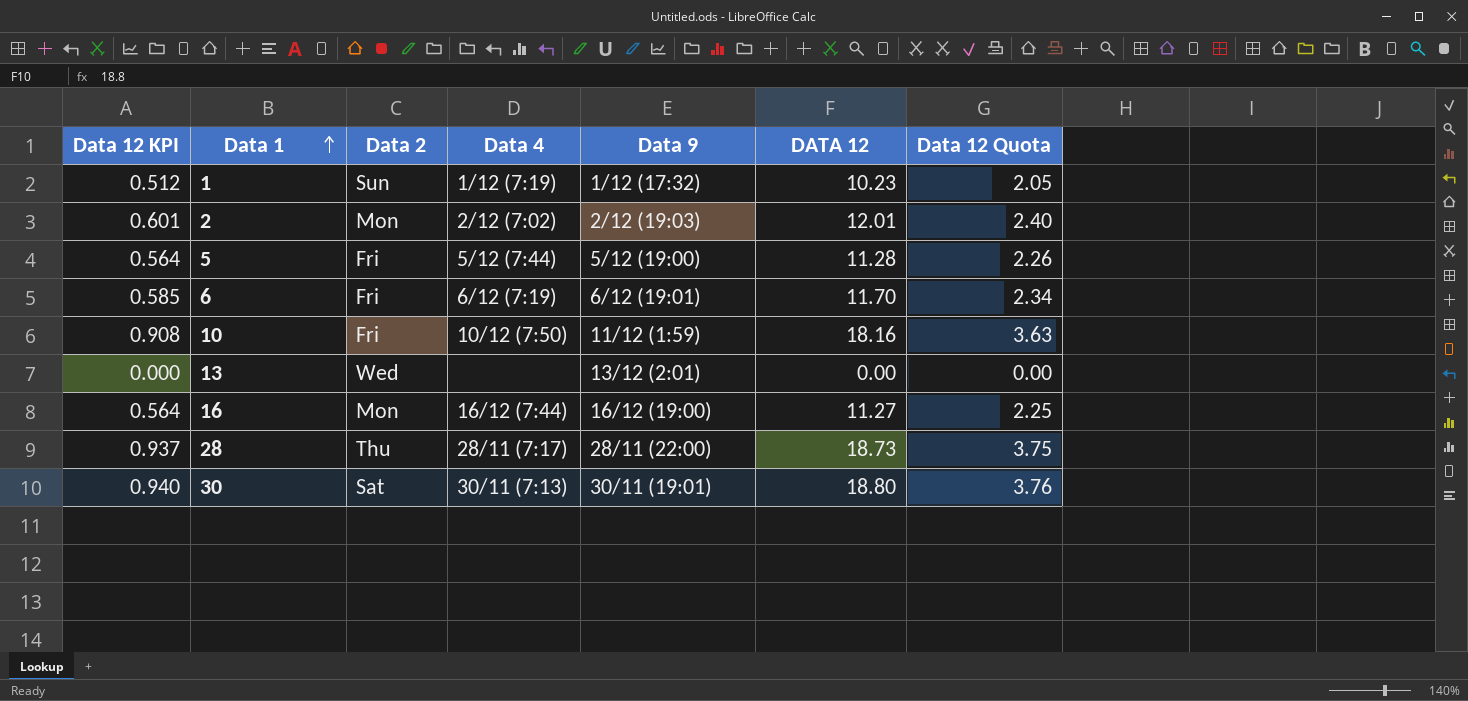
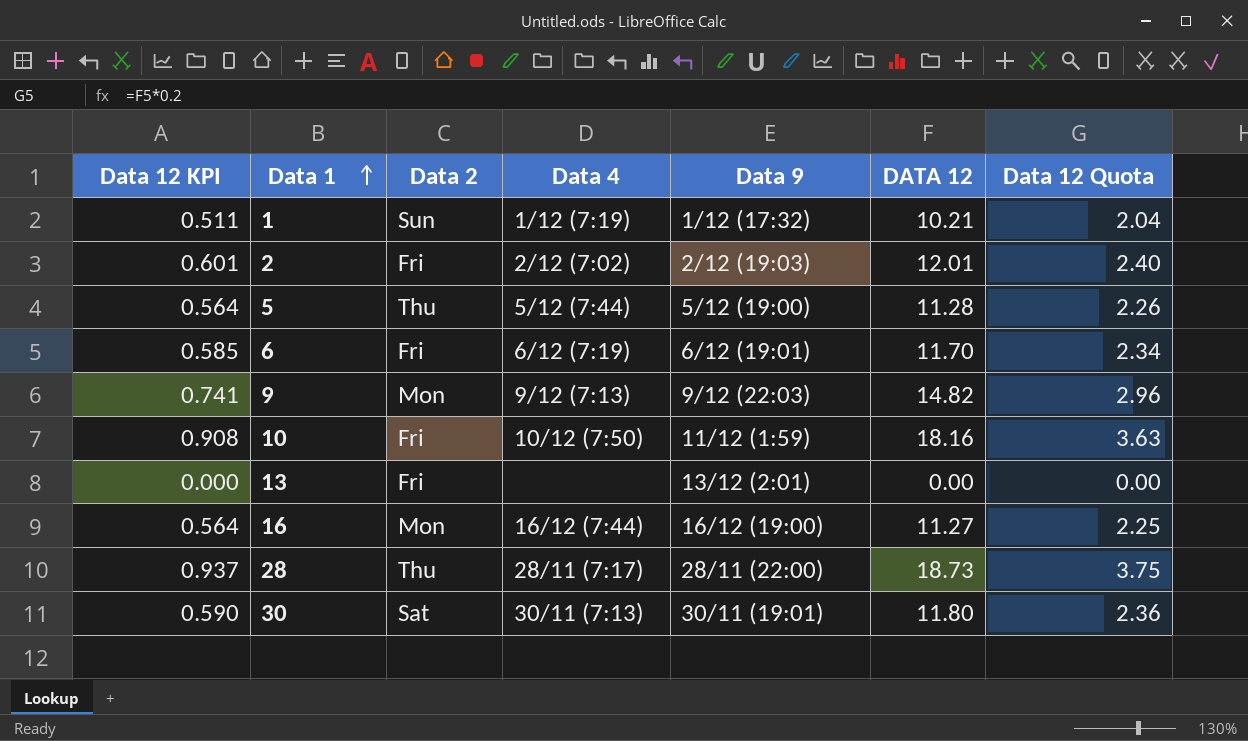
1 | Data 12 KPI: 0.512 -> 0.511
1 | DATA 12: 10.23 -> 10.21
1 | Data 12 Quota: 2.05 -> 2.04
2 | Data 2: Mon -> Fri
5 | Data 2: Fri -> Thu
row 9: none -> 0.741 | Mon | 9/12 (7:13) | 9/12 (22:03) | 14.82 | 2.96
13 | Data 2: Wed -> Fri
30 | Data 12 KPI: 0.940 -> 0.590
30 | DATA 12: 18.80 -> 11.80
30 | Data 12 Quota: 3.76 -> 2.36

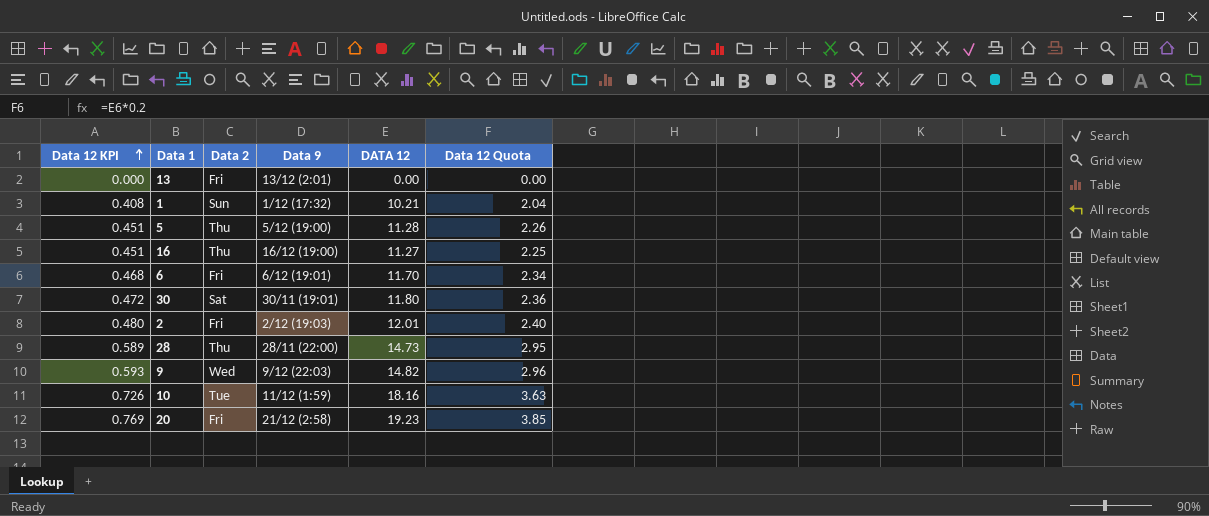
row order: Data 1 ascending -> Data 12 KPI ascending
column Data 4 | position: 4 -> none
column Data 12 KPI | formula: [DATA 12] * 0.05 -> [DATA 12] * 0.04
16 | Data 2: Mon -> Thu
28 | DATA 12: 18.73 -> 14.73
28 | Data 12 Quota: 3.75 -> 2.95
9 | Data 2: Mon -> Wed
10 | Data 2: Fri -> Tue
row 20: none -> 0.769 | Fri | 21/12 (2:58) | 19.23 | 3.85

